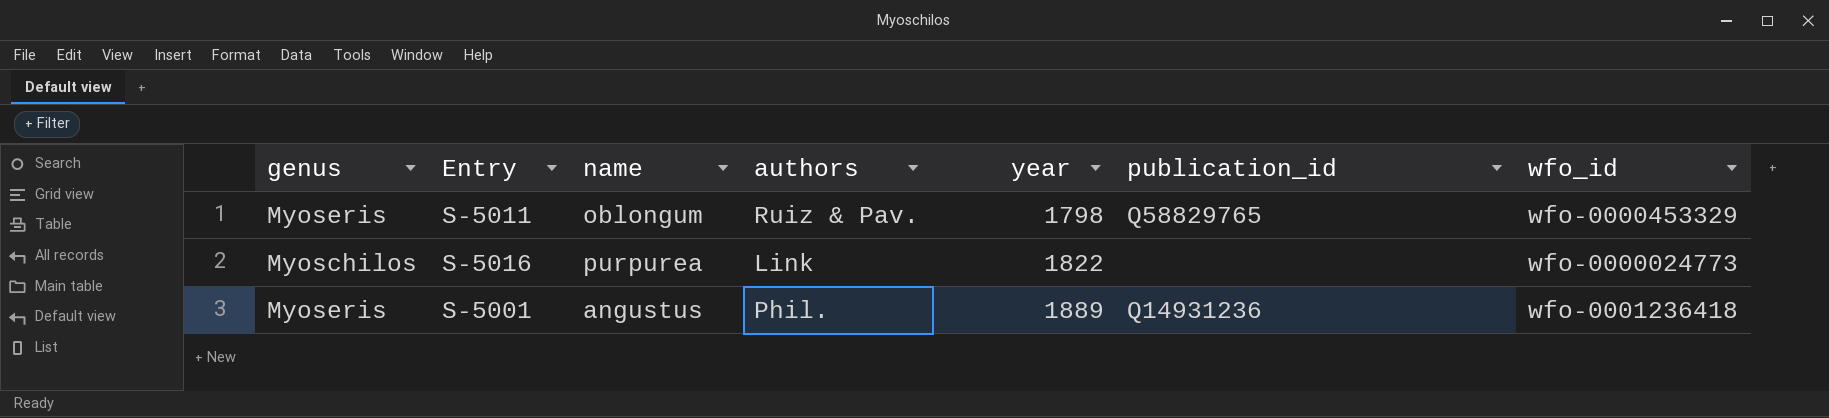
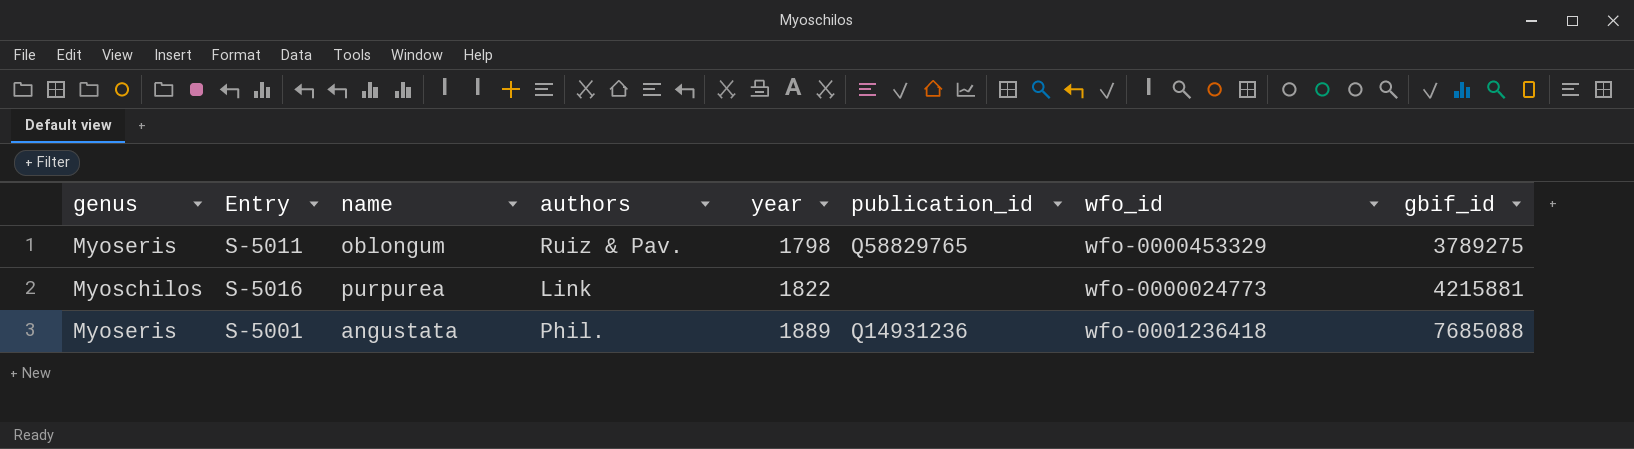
column gbif_id | position: none -> 8
S-5001 | name: angustus -> angustata

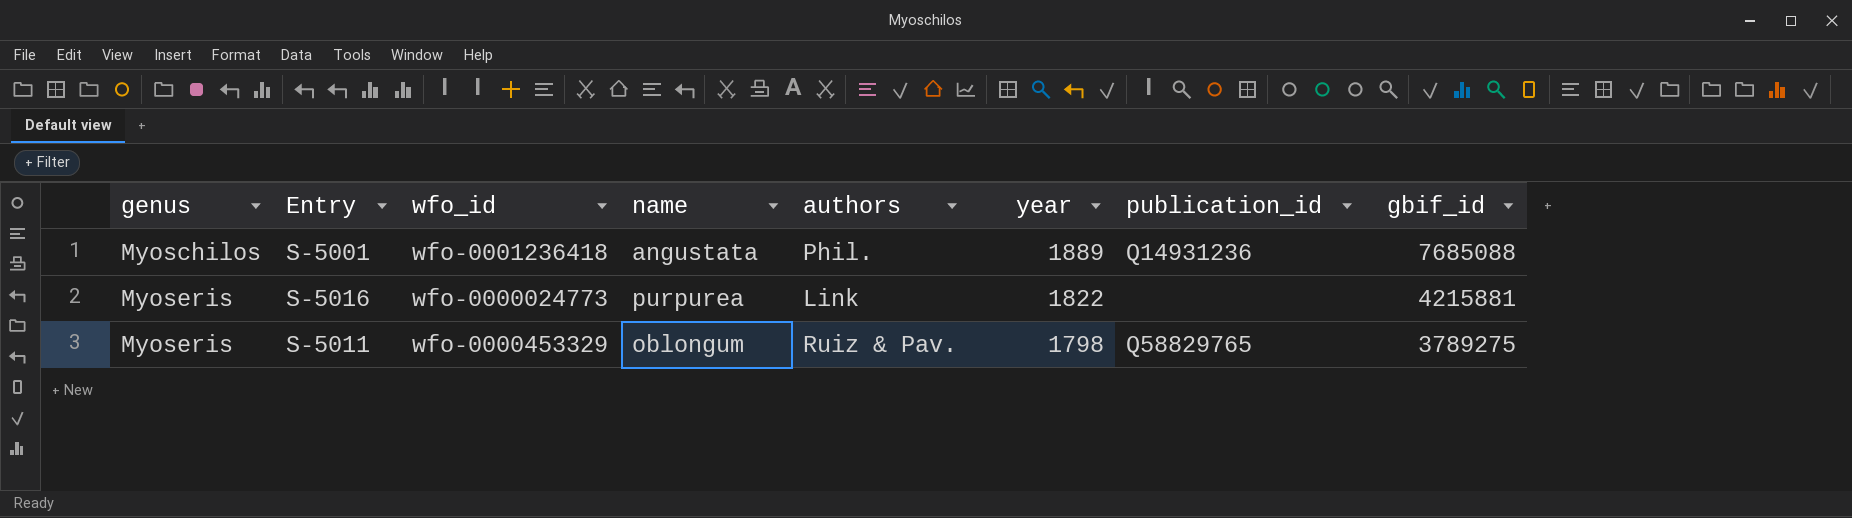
row order: year ascending -> genus ascending
column wfo_id | position: 7 -> 3
S-5001 | genus: Myoseris -> Myoschilos
S-5016 | genus: Myoschilos -> Myoseris

